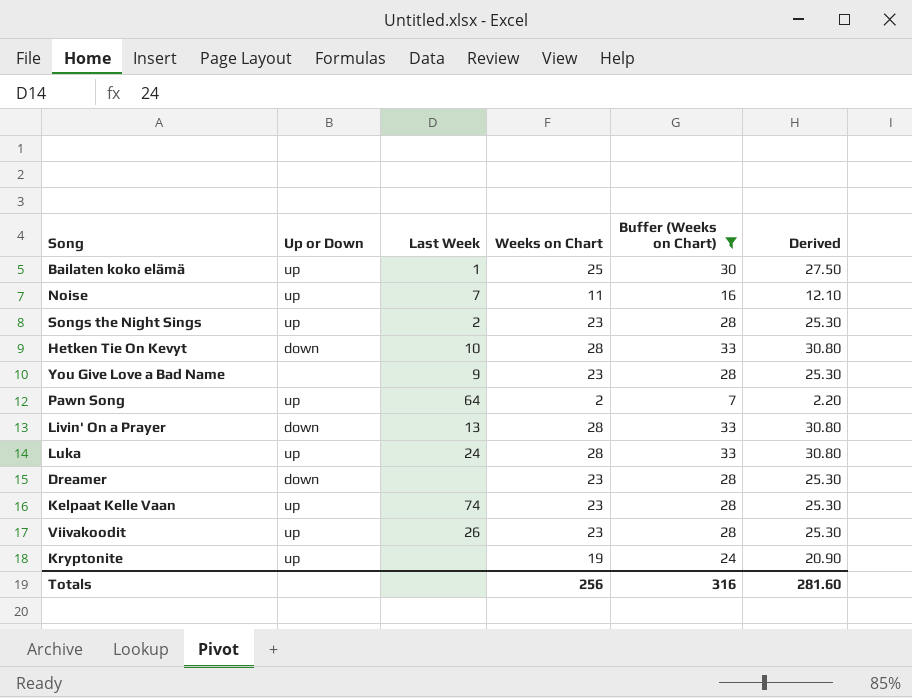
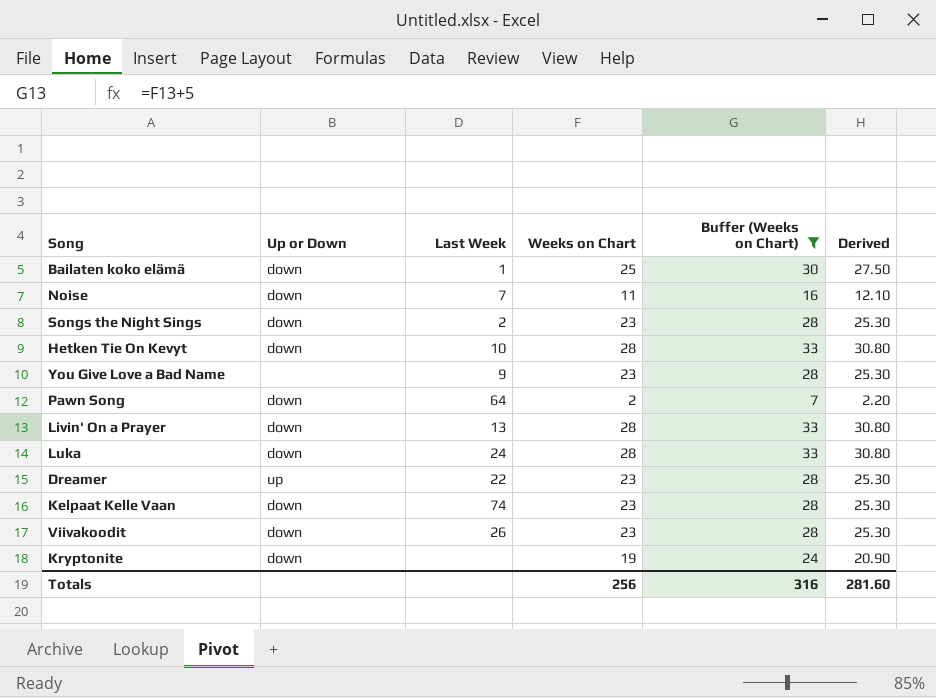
Bailaten koko elämä | Up or Down: up -> down
Noise | Up or Down: up -> down
Songs the Night Sings | Up or Down: up -> down
Pawn Song | Up or Down: up -> down
Luka | Up or Down: up -> down
Dreamer | Up or Down: down -> up
Dreamer | Last Week: none -> 22
Kelpaat Kelle Vaan | Up or Down: up -> down
Viivakoodit | Up or Down: up -> down
Kryptonite | Up or Down: up -> down

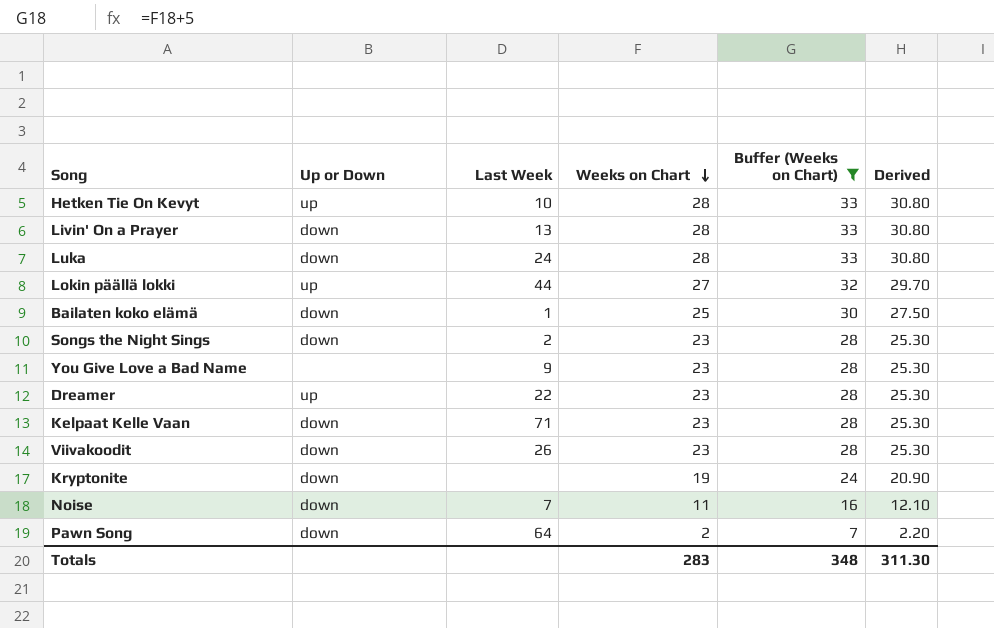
row order: none -> Weeks on Chart descending
Hetken Tie On Kevyt | Up or Down: down -> up
row Lokin päällä lokki: none -> up | 44 | 27 | 32 | 29.70
Kelpaat Kelle Vaan | Last Week: 74 -> 71
Totals | Weeks on Chart: 256 -> 283
Totals | Buffer (Weeks on Chart): 316 -> 348
Totals | Derived: 281.60 -> 311.30

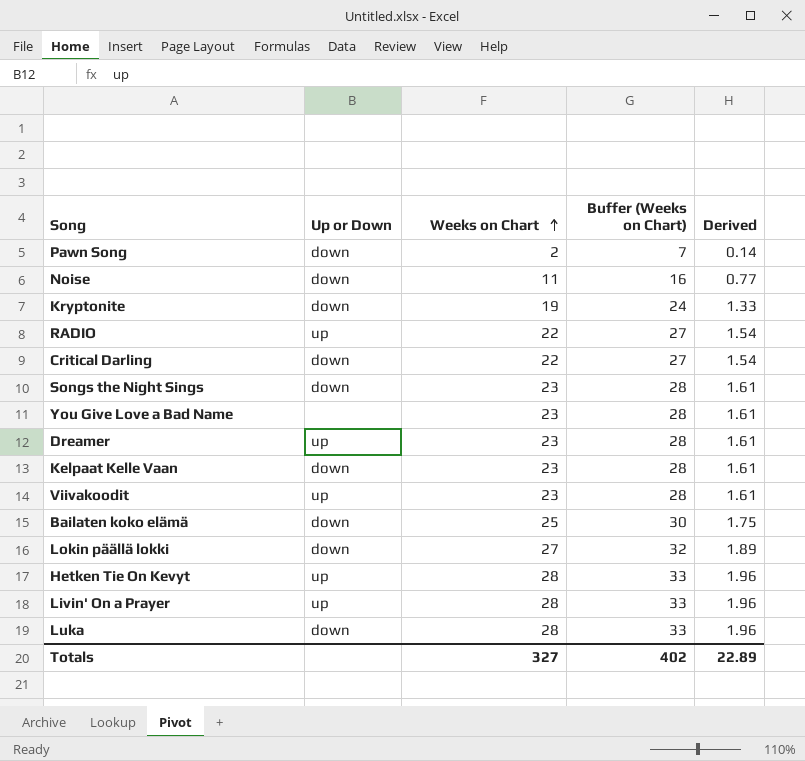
filter: Buffer (Weeks on Chart) != 27 -> none
row order: Weeks on Chart descending -> Weeks on Chart ascending
column Last Week | position: 3 -> none
column Derived | formula: [Weeks on Chart] * 1.1 -> [Weeks on Chart] * 0.07
Viivakoodit | Up or Down: down -> up
Lokin päällä lokki | Up or Down: up -> down
Livin' On a Prayer | Up or Down: down -> up
Totals | Weeks on Chart: 283 -> 327
Totals | Buffer (Weeks on Chart): 348 -> 402
Totals | Derived: 311.30 -> 22.89

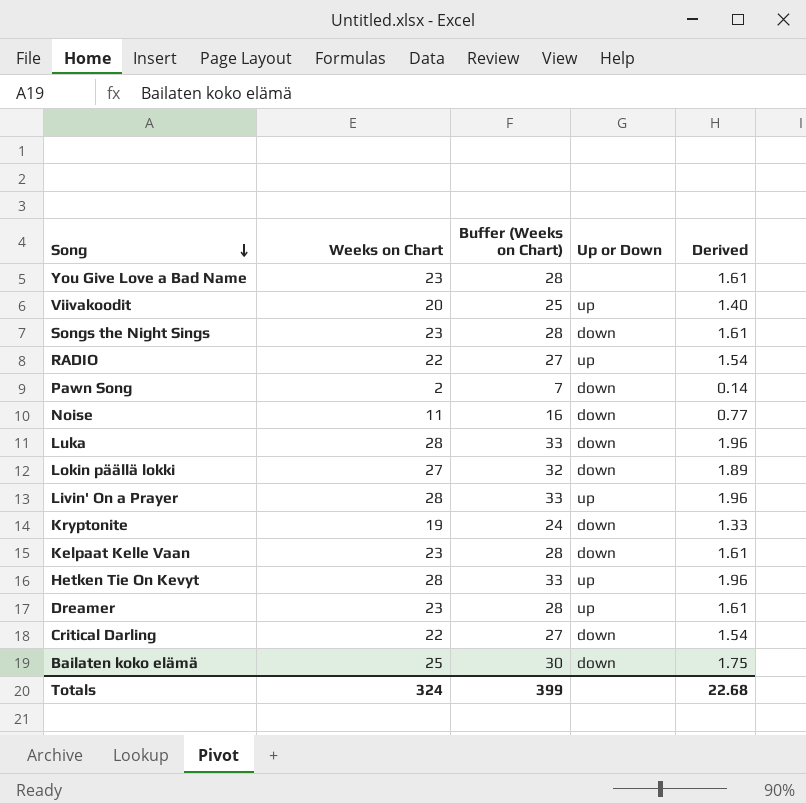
row order: Weeks on Chart ascending -> Song descending
column Up or Down | position: 2 -> 4
Viivakoodit | Weeks on Chart: 23 -> 20
Viivakoodit | Buffer (Weeks on Chart): 28 -> 25
Viivakoodit | Derived: 1.61 -> 1.40
Totals | Weeks on Chart: 327 -> 324
Totals | Buffer (Weeks on Chart): 402 -> 399
Totals | Derived: 22.89 -> 22.68

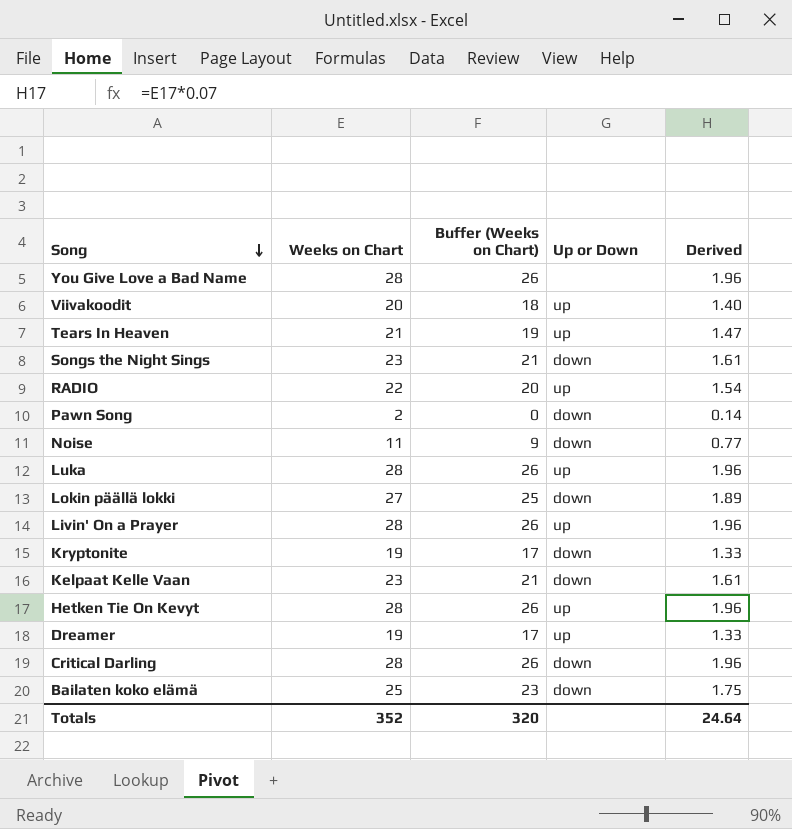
column Buffer (Weeks on Chart) | formula: [Weeks on Chart] + 5 -> [Weeks on Chart] - 2
You Give Love a Bad Name | Weeks on Chart: 23 -> 28
You Give Love a Bad Name | Derived: 1.61 -> 1.96
row Tears In Heaven: none -> 21 | 19 | up | 1.47
Luka | Up or Down: down -> up
Dreamer | Weeks on Chart: 23 -> 19
Dreamer | Derived: 1.61 -> 1.33
Critical Darling | Weeks on Chart: 22 -> 28
Critical Darling | Derived: 1.54 -> 1.96
Totals | Weeks on Chart: 324 -> 352
Totals | Buffer (Weeks on Chart): 399 -> 320
Totals | Derived: 22.68 -> 24.64

